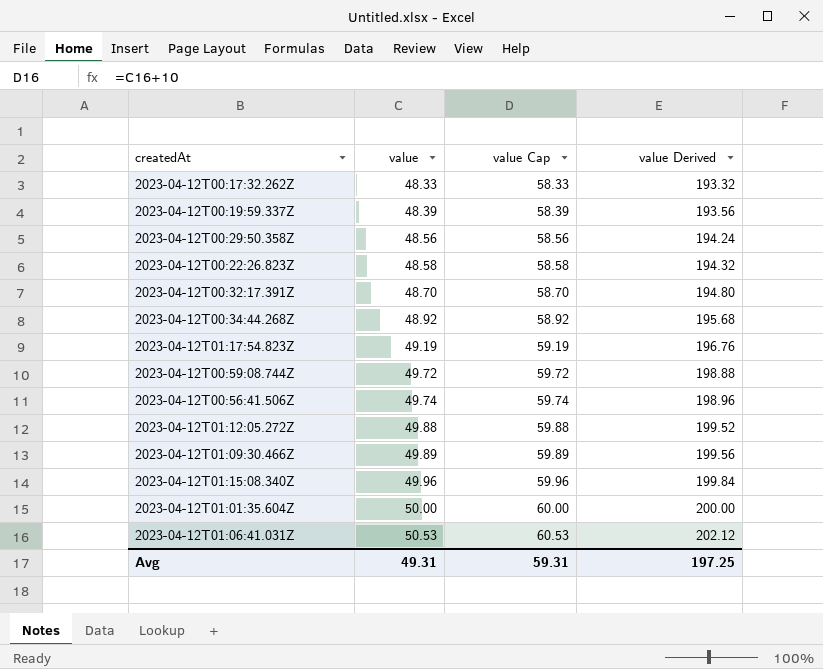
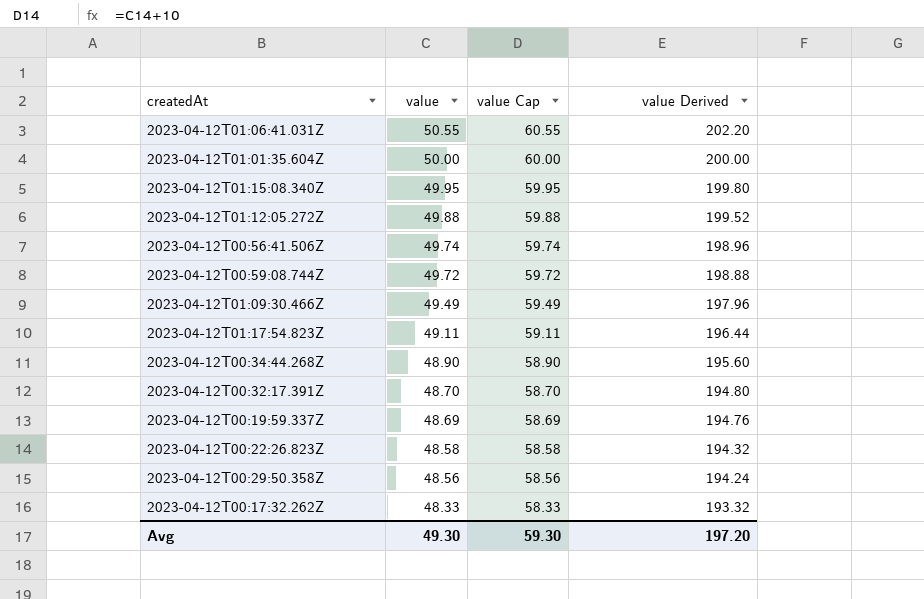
row order: value ascending -> value descending
2023-04-12T01:06:41.031Z | value: 50.53 -> 50.55
2023-04-12T01:06:41.031Z | value Cap: 60.53 -> 60.55
2023-04-12T01:06:41.031Z | value Derived: 202.12 -> 202.20
2023-04-12T01:15:08.340Z | value: 49.96 -> 49.95
2023-04-12T01:15:08.340Z | value Cap: 59.96 -> 59.95
2023-04-12T01:15:08.340Z | value Derived: 199.84 -> 199.80
2023-04-12T01:09:30.466Z | value: 49.89 -> 49.49
2023-04-12T01:09:30.466Z | value Cap: 59.89 -> 59.49
2023-04-12T01:09:30.466Z | value Derived: 199.56 -> 197.96
2023-04-12T01:17:54.823Z | value: 49.19 -> 49.11
2023-04-12T01:17:54.823Z | value Cap: 59.19 -> 59.11
2023-04-12T01:17:54.823Z | value Derived: 196.76 -> 196.44
2023-04-12T00:34:44.268Z | value: 48.92 -> 48.90
2023-04-12T00:34:44.268Z | value Cap: 58.92 -> 58.90
2023-04-12T00:34:44.268Z | value Derived: 195.68 -> 195.60
2023-04-12T00:19:59.337Z | value: 48.39 -> 48.69
2023-04-12T00:19:59.337Z | value Cap: 58.39 -> 58.69
2023-04-12T00:19:59.337Z | value Derived: 193.56 -> 194.76
Avg | value: 49.31 -> 49.30
Avg | value Cap: 59.31 -> 59.30
Avg | value Derived: 197.25 -> 197.20

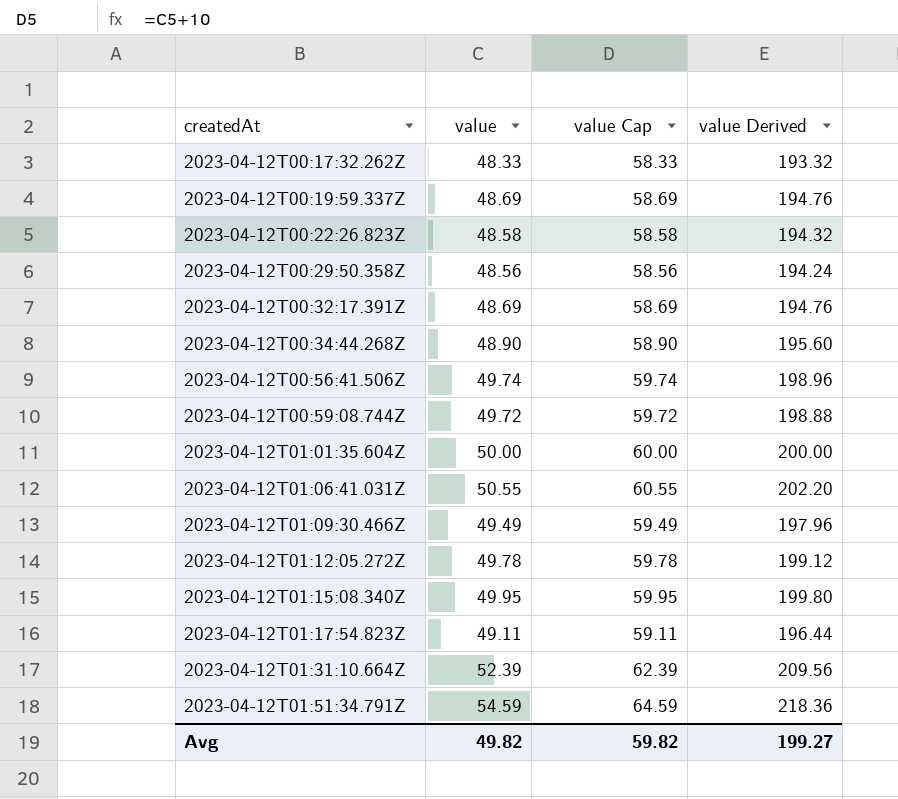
row order: value descending -> createdAt ascending
2023-04-12T00:32:17.391Z | value: 48.70 -> 48.69
2023-04-12T00:32:17.391Z | value Cap: 58.70 -> 58.69
2023-04-12T00:32:17.391Z | value Derived: 194.80 -> 194.76
2023-04-12T01:12:05.272Z | value: 49.88 -> 49.78
2023-04-12T01:12:05.272Z | value Cap: 59.88 -> 59.78
2023-04-12T01:12:05.272Z | value Derived: 199.52 -> 199.12
row 2023-04-12T01:31:10.664Z: none -> 52.39 | 62.39 | 209.56
row 2023-04-12T01:51:34.791Z: none -> 54.59 | 64.59 | 218.36
Avg | value: 49.30 -> 49.82
Avg | value Cap: 59.30 -> 59.82
Avg | value Derived: 197.20 -> 199.27

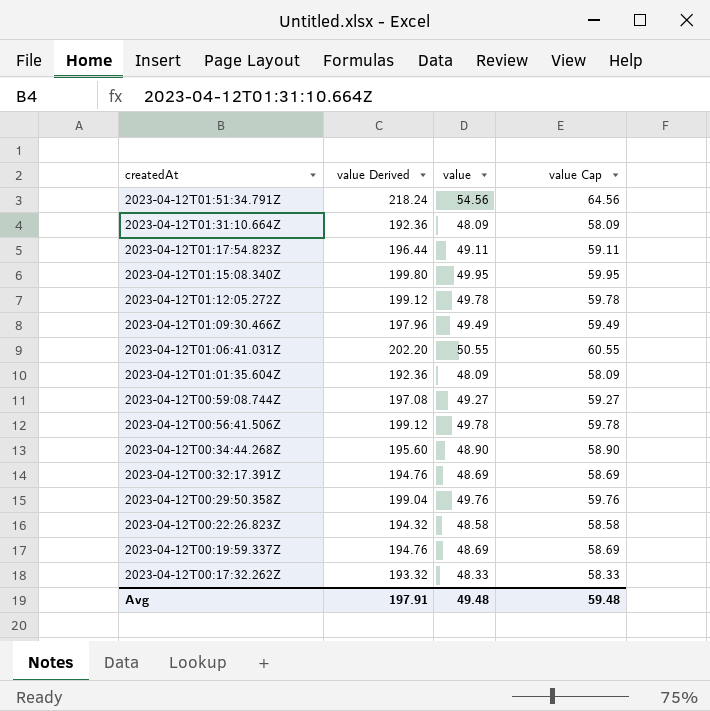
row order: createdAt ascending -> createdAt descending
column value Derived | position: 4 -> 2
2023-04-12T01:51:34.791Z | value Derived: 218.36 -> 218.24
2023-04-12T01:51:34.791Z | value: 54.59 -> 54.56
2023-04-12T01:51:34.791Z | value Cap: 64.59 -> 64.56
2023-04-12T01:31:10.664Z | value Derived: 209.56 -> 192.36
2023-04-12T01:31:10.664Z | value: 52.39 -> 48.09
2023-04-12T01:31:10.664Z | value Cap: 62.39 -> 58.09
2023-04-12T01:01:35.604Z | value Derived: 200.00 -> 192.36
2023-04-12T01:01:35.604Z | value: 50.00 -> 48.09
2023-04-12T01:01:35.604Z | value Cap: 60.00 -> 58.09
2023-04-12T00:59:08.744Z | value Derived: 198.88 -> 197.08
2023-04-12T00:59:08.744Z | value: 49.72 -> 49.27
2023-04-12T00:59:08.744Z | value Cap: 59.72 -> 59.27
2023-04-12T00:56:41.506Z | value Derived: 198.96 -> 199.12
2023-04-12T00:56:41.506Z | value: 49.74 -> 49.78
2023-04-12T00:56:41.506Z | value Cap: 59.74 -> 59.78
2023-04-12T00:29:50.358Z | value Derived: 194.24 -> 199.04
2023-04-12T00:29:50.358Z | value: 48.56 -> 49.76
2023-04-12T00:29:50.358Z | value Cap: 58.56 -> 59.76
Avg | value Derived: 199.27 -> 197.91
Avg | value: 49.82 -> 49.48
Avg | value Cap: 59.82 -> 59.48

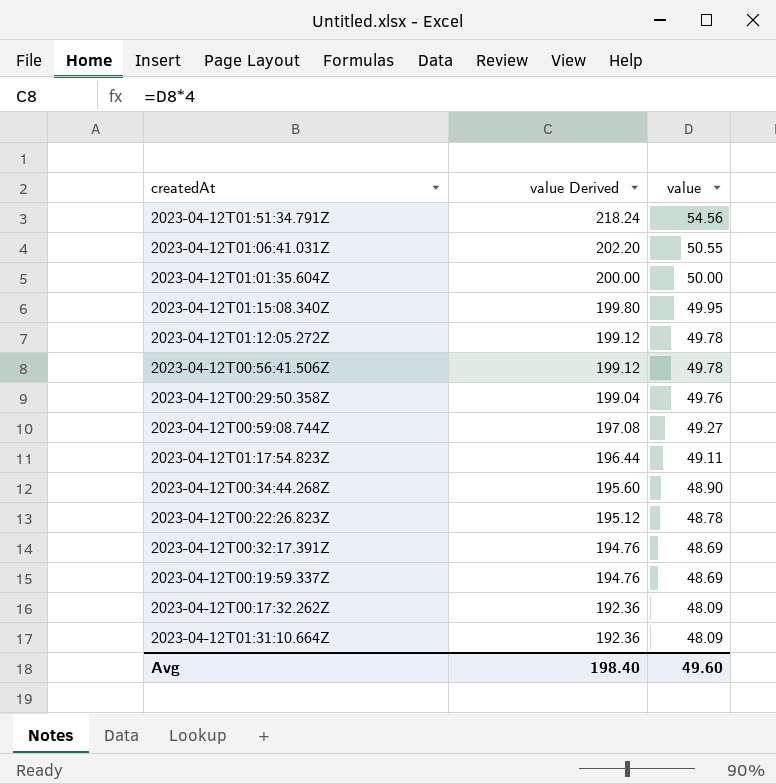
row order: createdAt descending -> value Derived descending
column value Cap | formula: [value] + 10 -> none
row 2023-04-12T01:09:30.466Z: 197.96 | 49.49 | 59.49 -> none
2023-04-12T01:01:35.604Z | value Derived: 192.36 -> 200.00
2023-04-12T01:01:35.604Z | value: 48.09 -> 50.00
2023-04-12T00:22:26.823Z | value Derived: 194.32 -> 195.12
2023-04-12T00:22:26.823Z | value: 48.58 -> 48.78
2023-04-12T00:17:32.262Z | value Derived: 193.32 -> 192.36
2023-04-12T00:17:32.262Z | value: 48.33 -> 48.09
Avg | value Derived: 197.91 -> 198.40
Avg | value: 49.48 -> 49.60

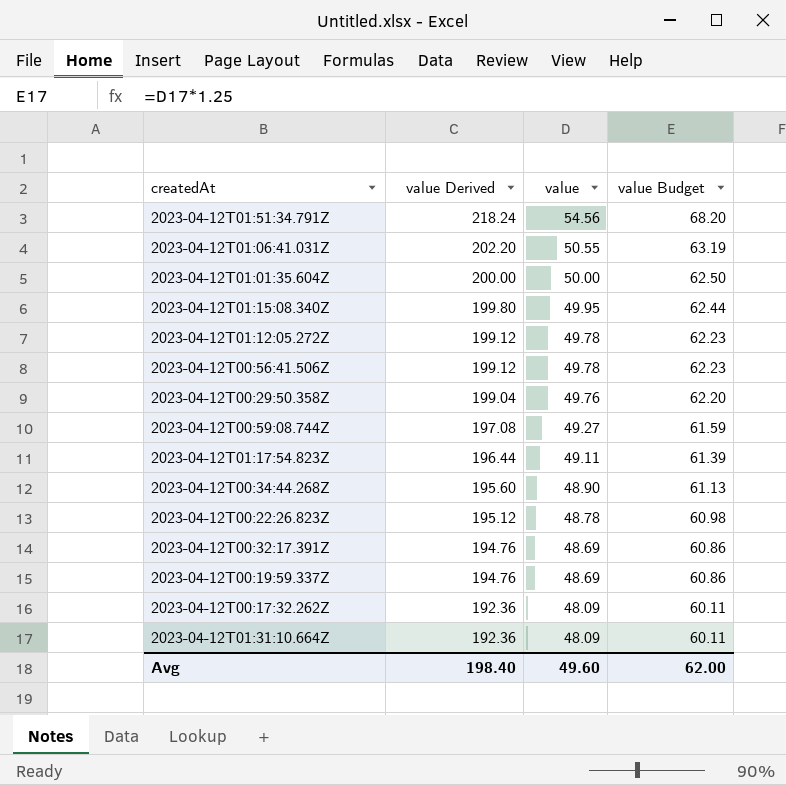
column value Budget | formula: none -> [value] * 1.25

